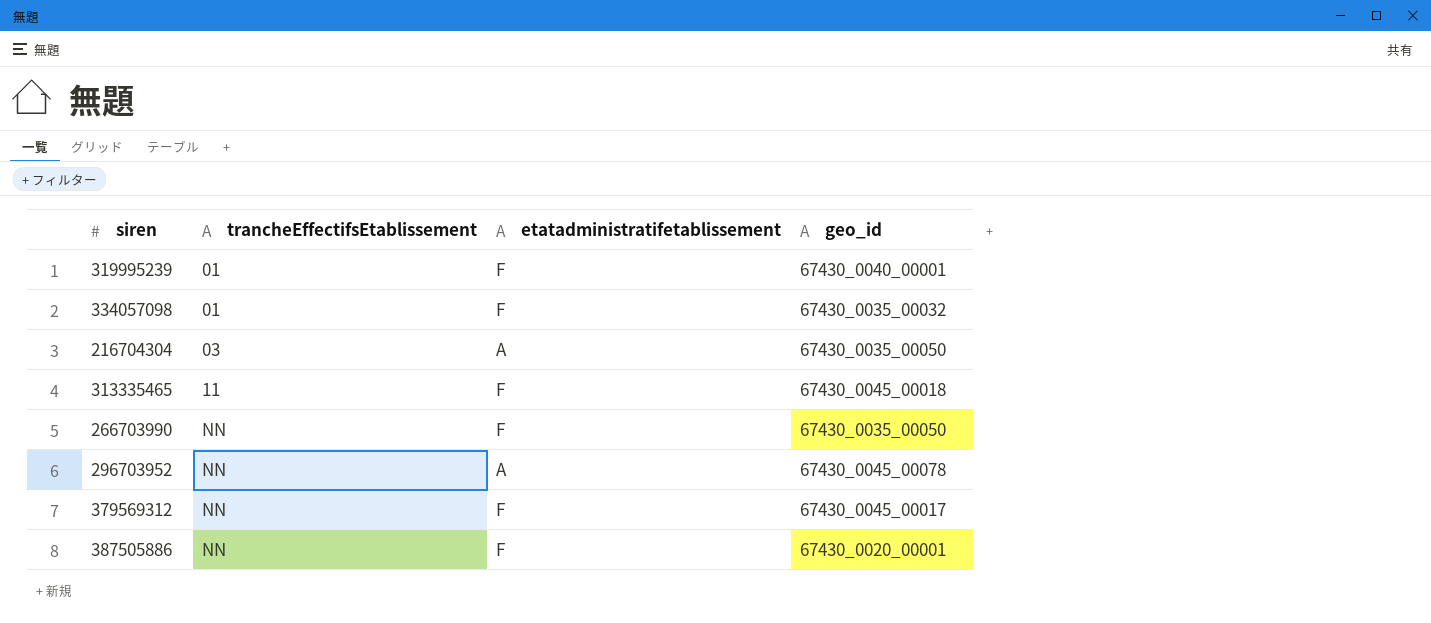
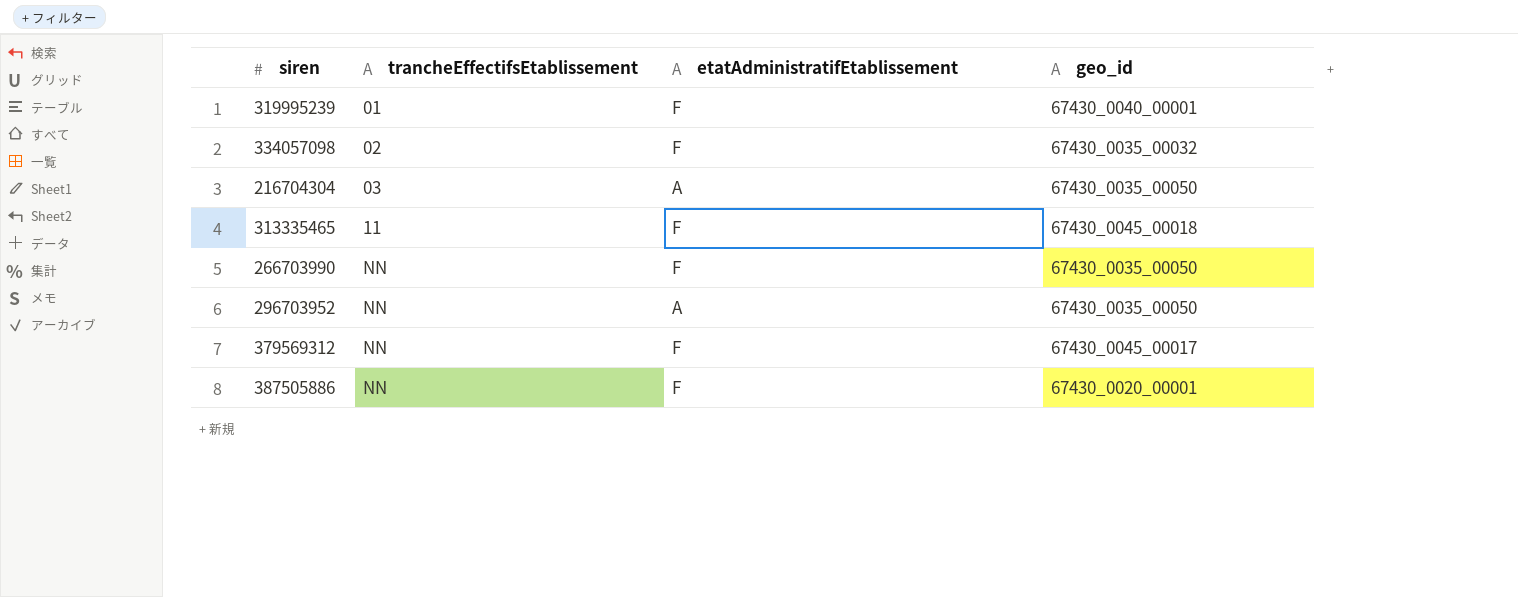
column name: etatadministratifetablissement -> etatAdministratifEtablissement
334057098 | trancheEffectifsEtablissement: 01 -> 02
296703952 | geo_id: 67430_0045_00078 -> 67430_0035_00050

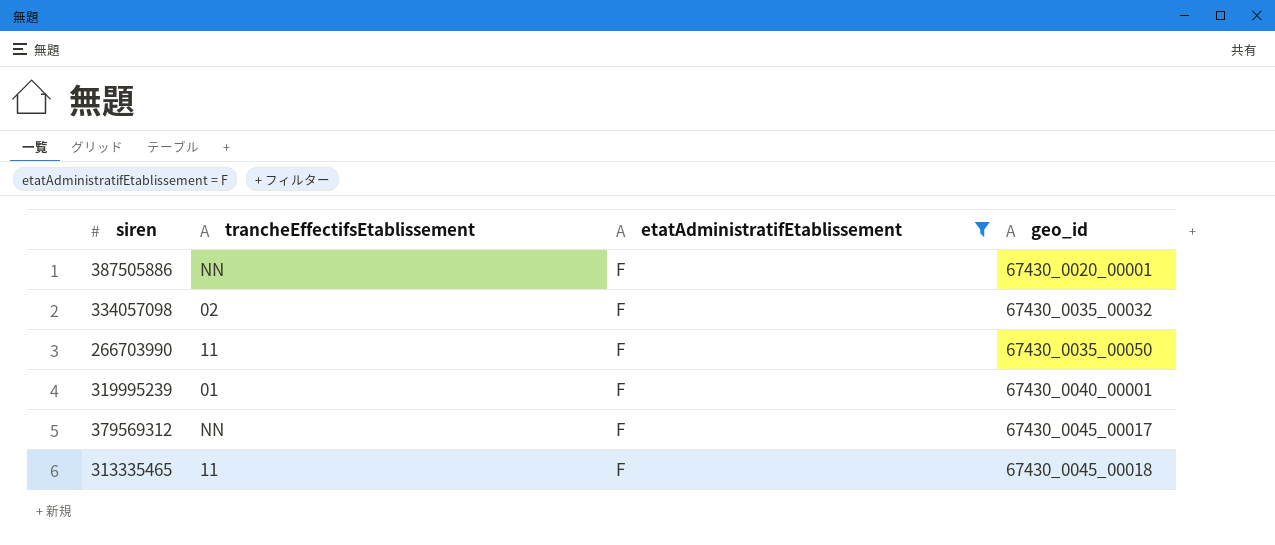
filter: none -> etatAdministratifEtablissement = F
row order: trancheEffectifsEtablissement ascending -> geo_id ascending
266703990 | trancheEffectifsEtablissement: NN -> 11

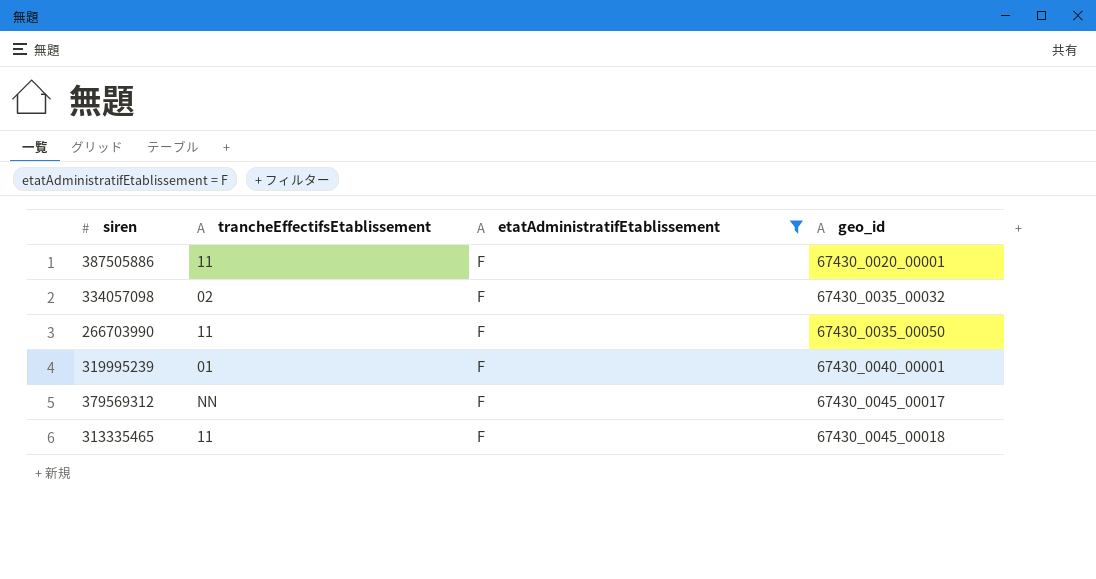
387505886 | trancheEffectifsEtablissement: NN -> 11

